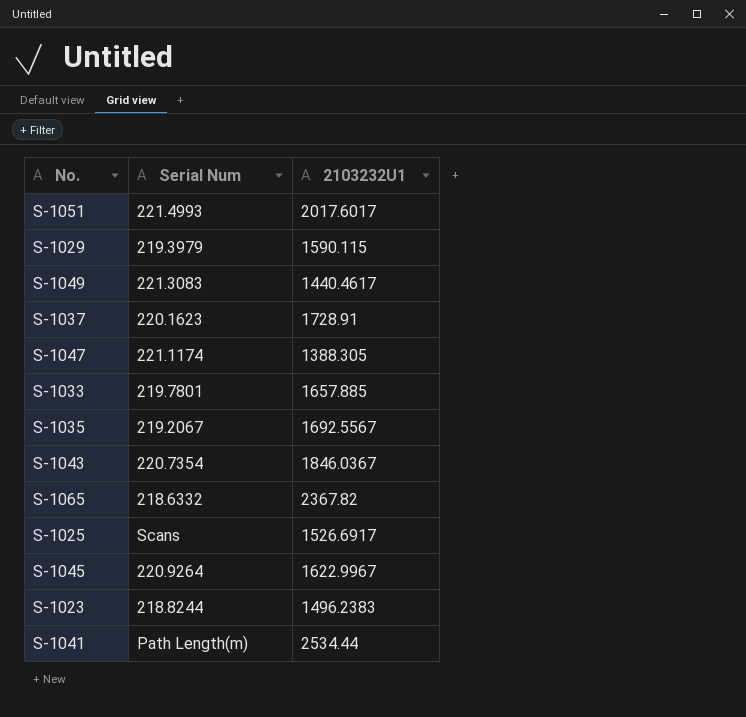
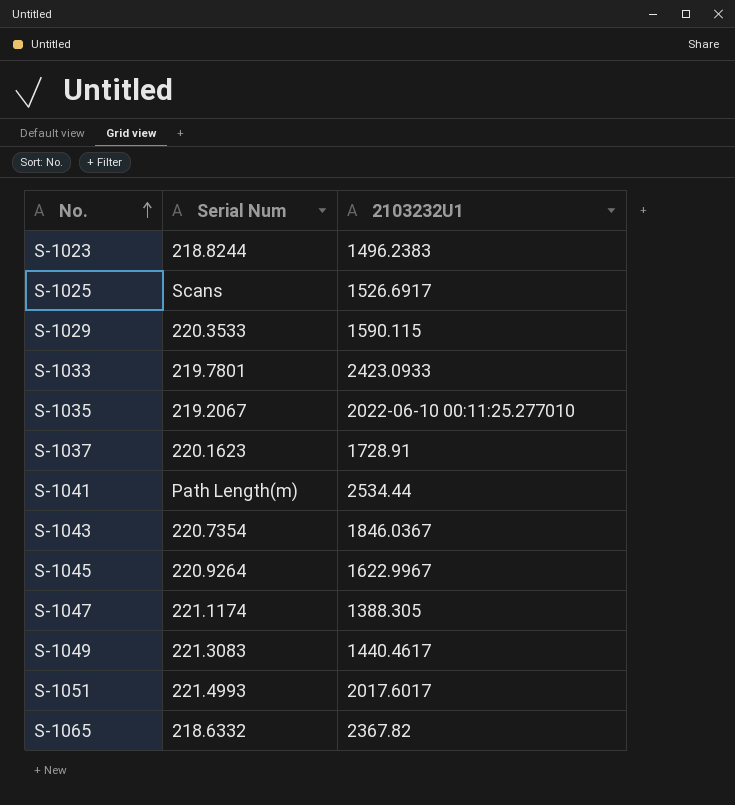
row order: none -> No. ascending
S-1029 | Serial Num: 219.3979 -> 220.3533
S-1033 | 2103232U1: 1657.885 -> 2423.0933
S-1035 | 2103232U1: 1692.5567 -> 2022-06-10 00:11:25.277010

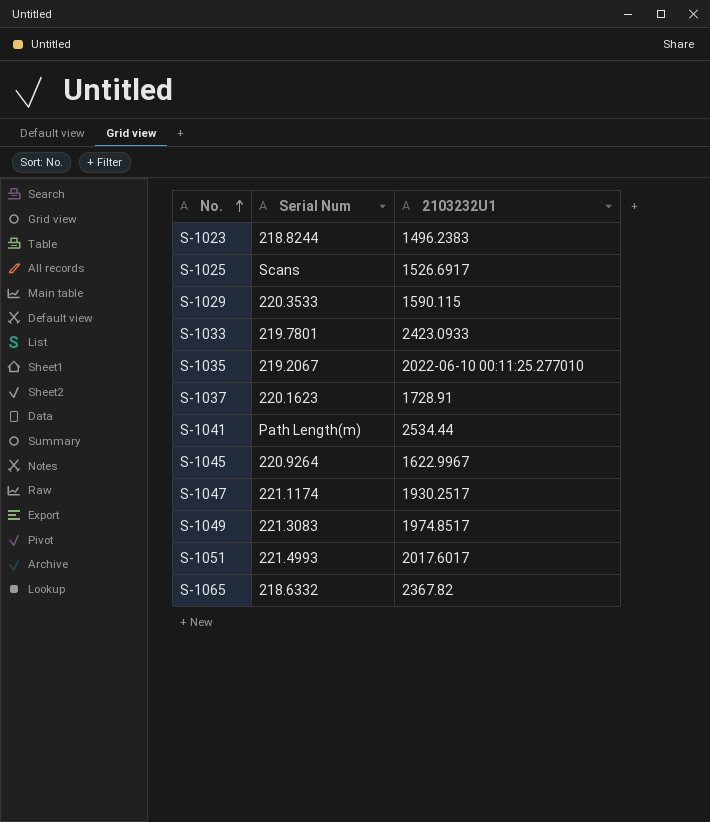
row S-1043: 220.7354 | 1846.0367 -> none
S-1047 | 2103232U1: 1388.305 -> 1930.2517
S-1049 | 2103232U1: 1440.4617 -> 1974.8517

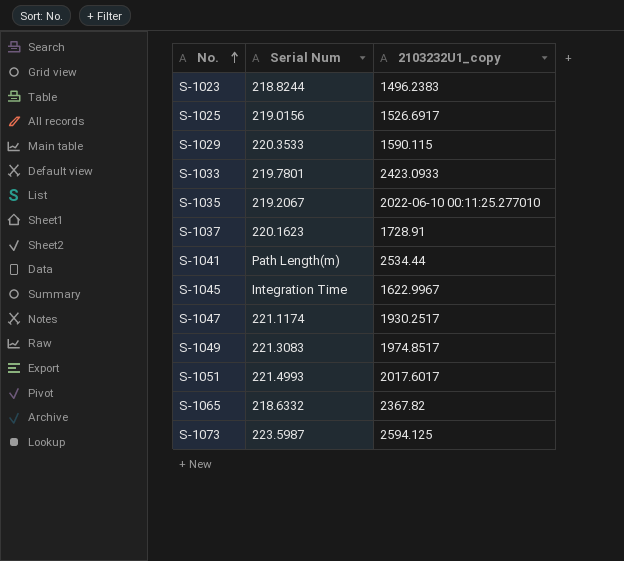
column name: 2103232U1 -> 2103232U1_copy
S-1025 | Serial Num: Scans -> 219.0156
S-1045 | Serial Num: 220.9264 -> Integration Time
row S-1073: none -> 223.5987 | 2594.125

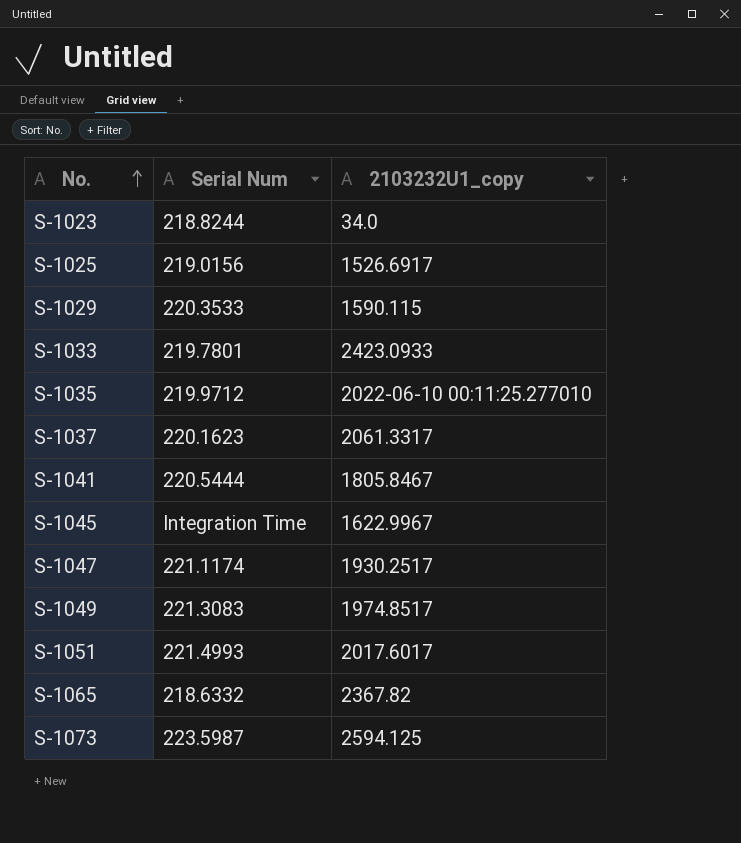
S-1023 | 2103232U1_copy: 1496.2383 -> 34.0
S-1035 | Serial Num: 219.2067 -> 219.9712
S-1037 | 2103232U1_copy: 1728.91 -> 2061.3317
S-1041 | Serial Num: Path Length(m) -> 220.5444
S-1041 | 2103232U1_copy: 2534.44 -> 1805.8467

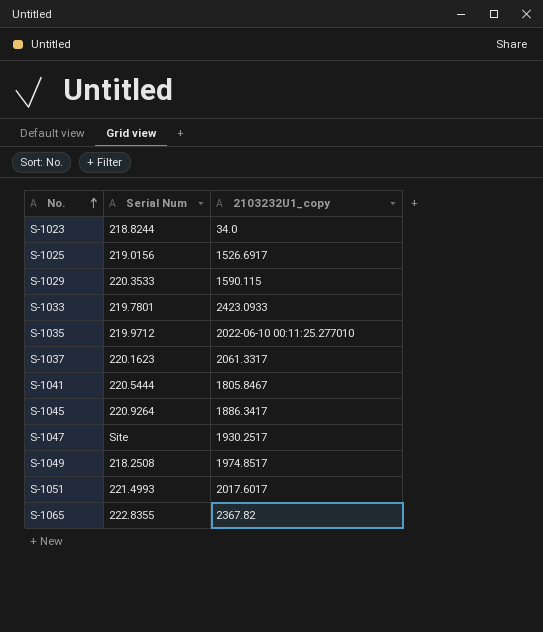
row S-1073: 223.5987 | 2594.125 -> none
S-1045 | Serial Num: Integration Time -> 220.9264
S-1045 | 2103232U1_copy: 1622.9967 -> 1886.3417
S-1047 | Serial Num: 221.1174 -> Site
S-1049 | Serial Num: 221.3083 -> 218.2508
S-1065 | Serial Num: 218.6332 -> 222.8355

